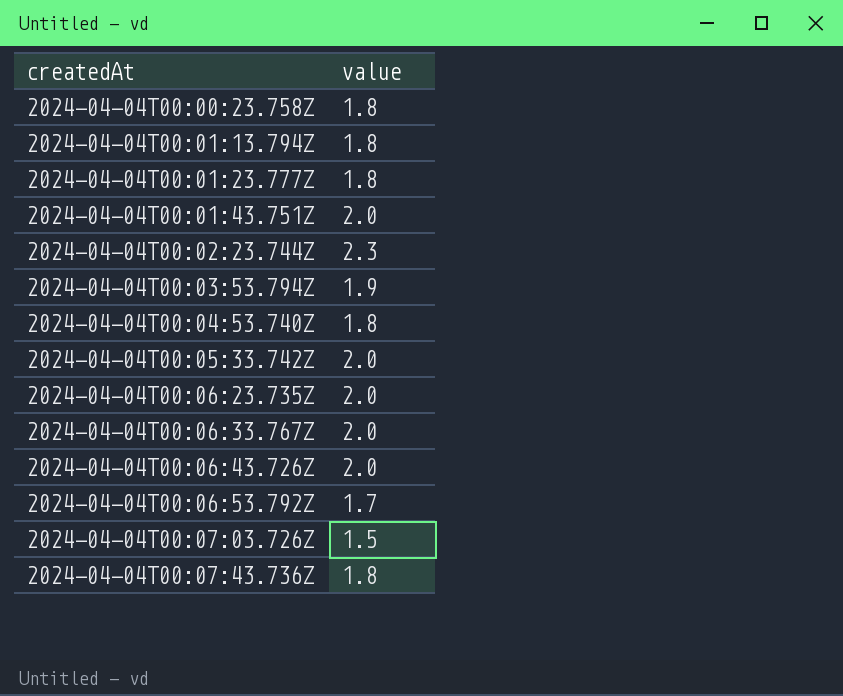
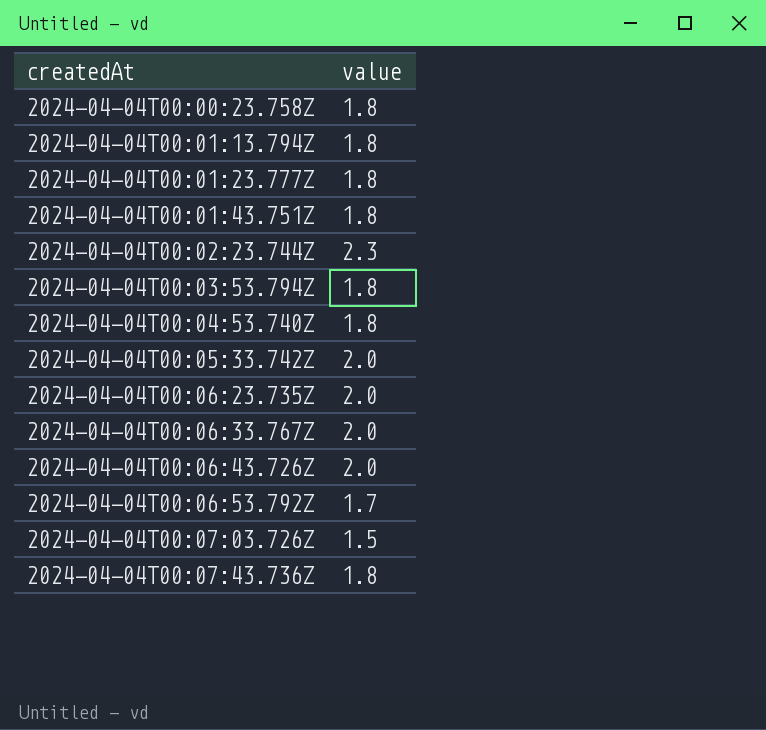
2024-04-04T00:01:43.751Z | value: 2.0 -> 1.8
2024-04-04T00:03:53.794Z | value: 1.9 -> 1.8

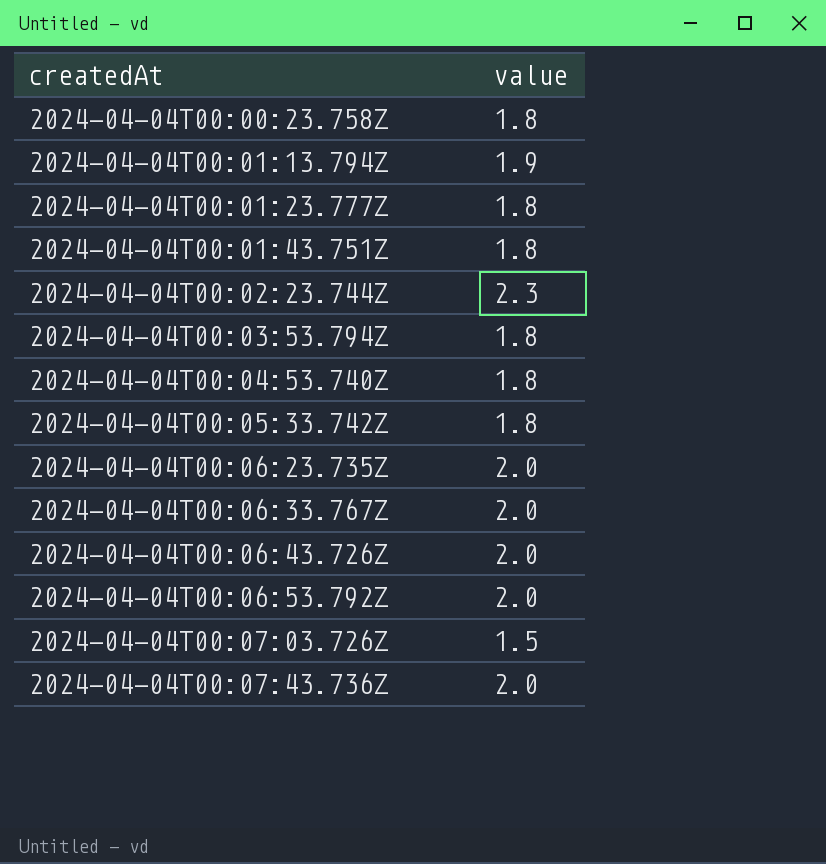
2024-04-04T00:01:13.794Z | value: 1.8 -> 1.9
2024-04-04T00:05:33.742Z | value: 2.0 -> 1.8
2024-04-04T00:06:53.792Z | value: 1.7 -> 2.0
2024-04-04T00:07:43.736Z | value: 1.8 -> 2.0

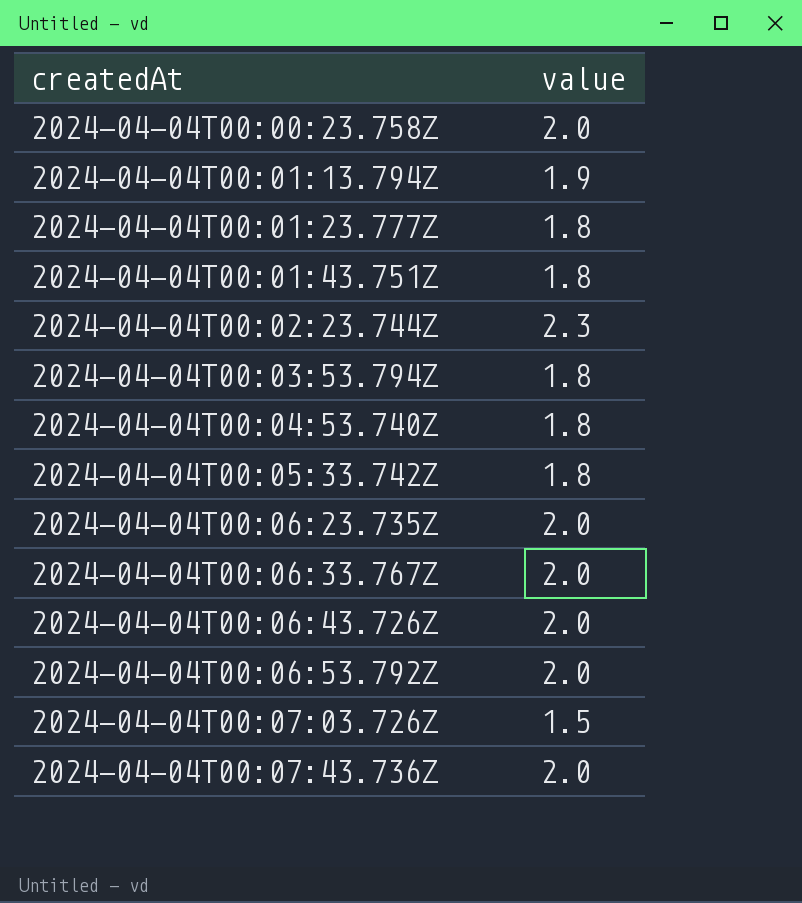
2024-04-04T00:00:23.758Z | value: 1.8 -> 2.0

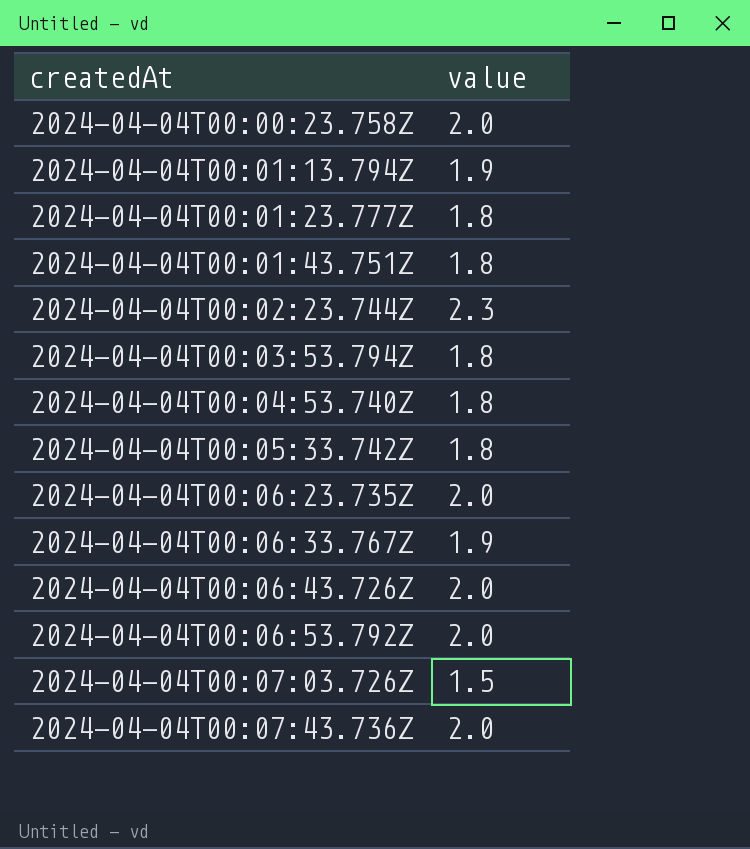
2024-04-04T00:06:33.767Z | value: 2.0 -> 1.9

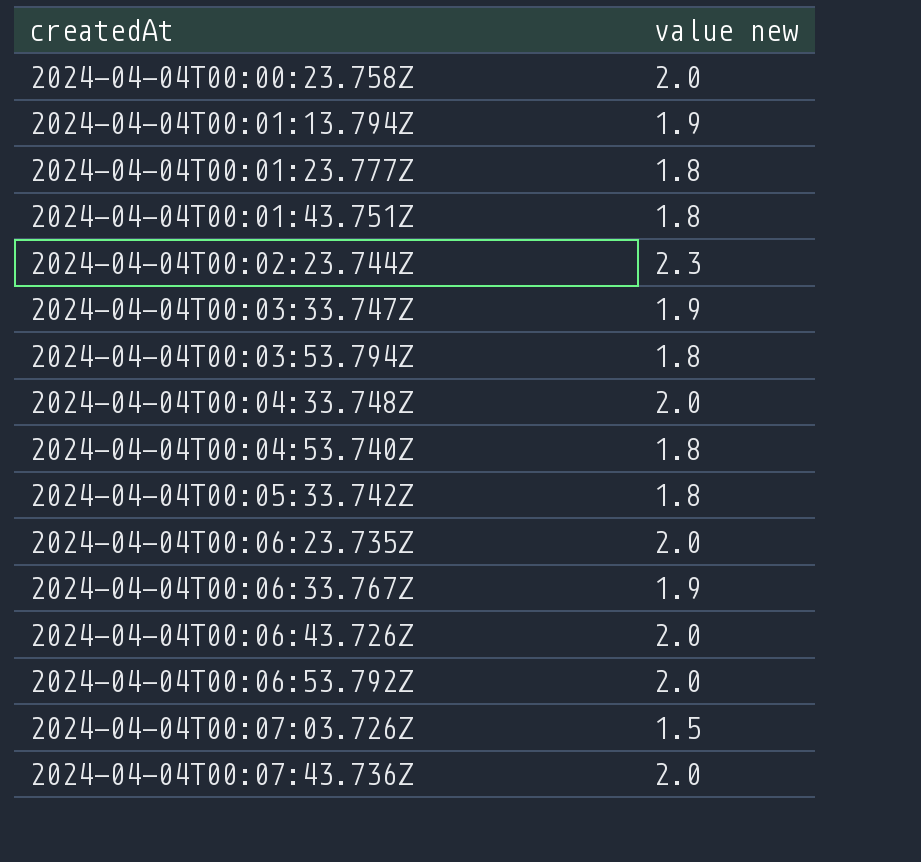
column name: value -> value new
row 2024-04-04T00:03:33.747Z: none -> 1.9
row 2024-04-04T00:04:33.748Z: none -> 2.0

